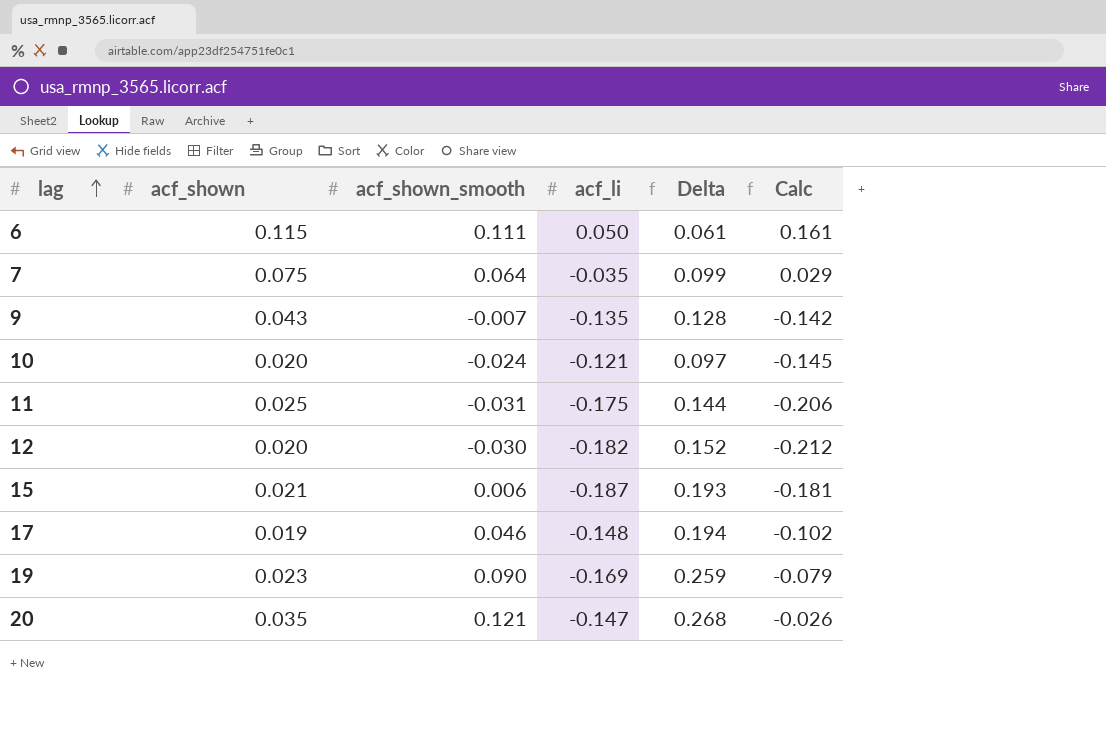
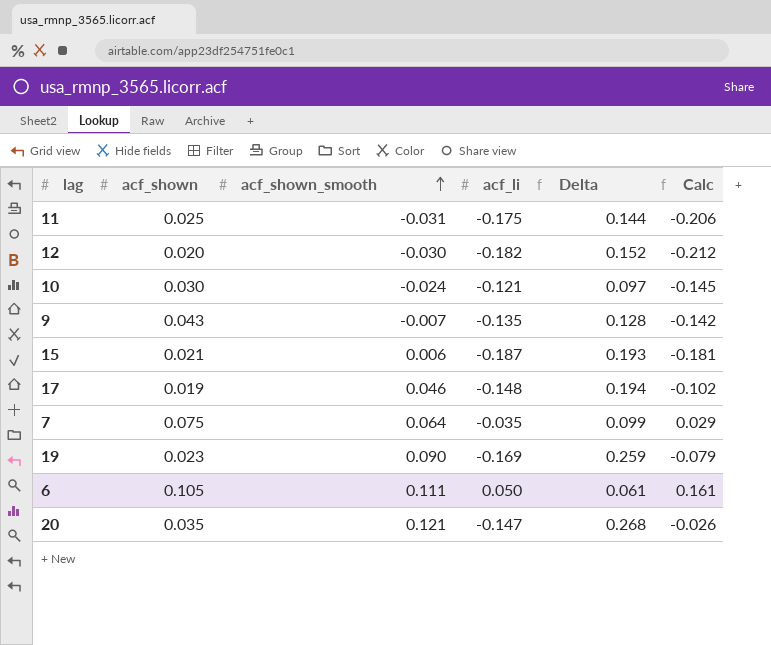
row order: lag ascending -> acf_shown_smooth ascending
10 | acf_shown: 0.020 -> 0.030
6 | acf_shown: 0.115 -> 0.105

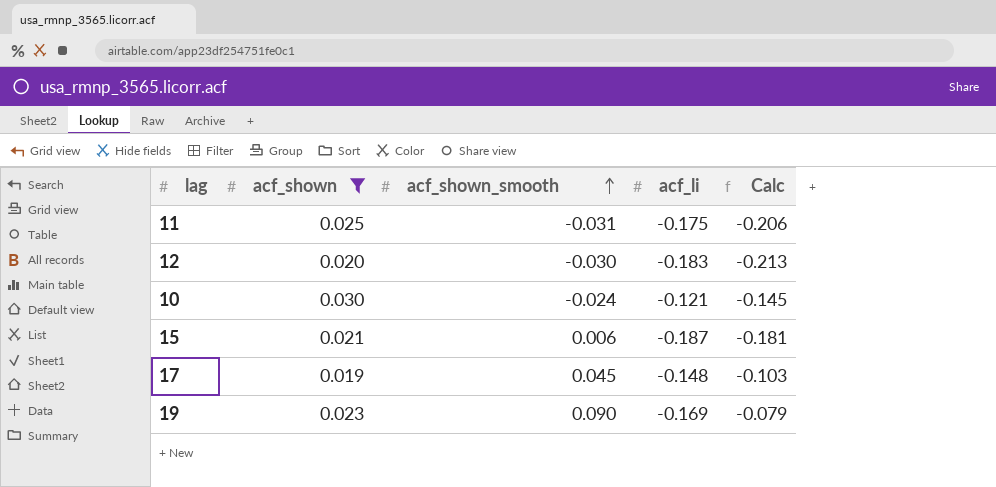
filter: none -> acf_shown <= 0.030
column Delta | formula: [acf_shown_smooth] - [acf_li] -> none
12 | acf_li: -0.182 -> -0.183
12 | Calc: -0.212 -> -0.213
17 | acf_shown_smooth: 0.046 -> 0.045
17 | Calc: -0.102 -> -0.103

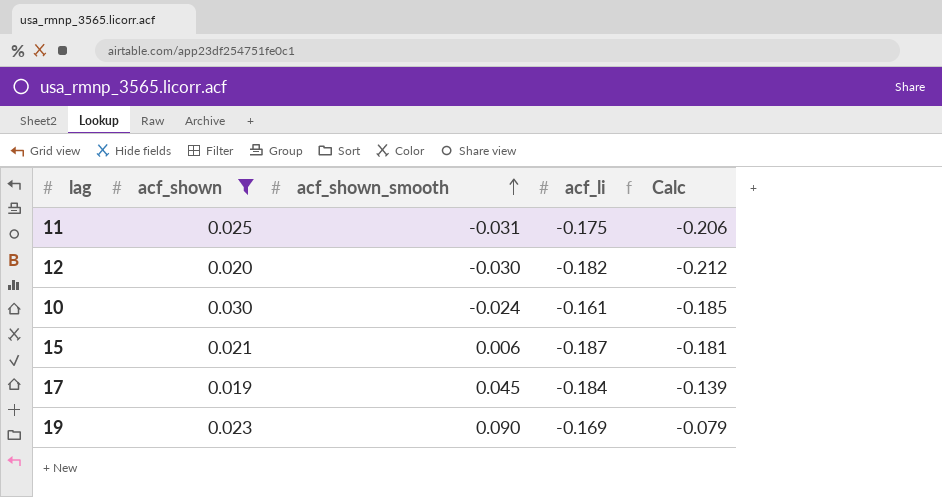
12 | acf_li: -0.183 -> -0.182
12 | Calc: -0.213 -> -0.212
10 | acf_li: -0.121 -> -0.161
10 | Calc: -0.145 -> -0.185
17 | acf_li: -0.148 -> -0.184
17 | Calc: -0.103 -> -0.139

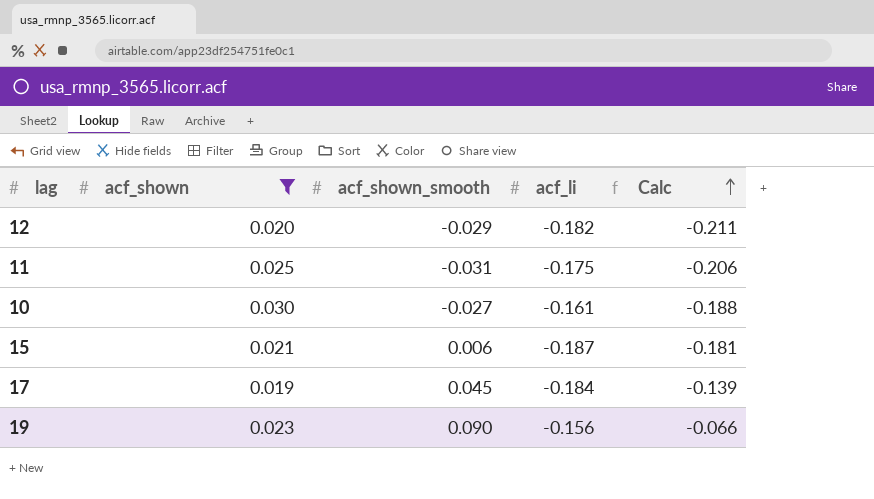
row order: acf_shown_smooth ascending -> Calc ascending
12 | acf_shown_smooth: -0.030 -> -0.029
12 | Calc: -0.212 -> -0.211
10 | acf_shown_smooth: -0.024 -> -0.027
10 | Calc: -0.185 -> -0.188
19 | acf_li: -0.169 -> -0.156
19 | Calc: -0.079 -> -0.066

